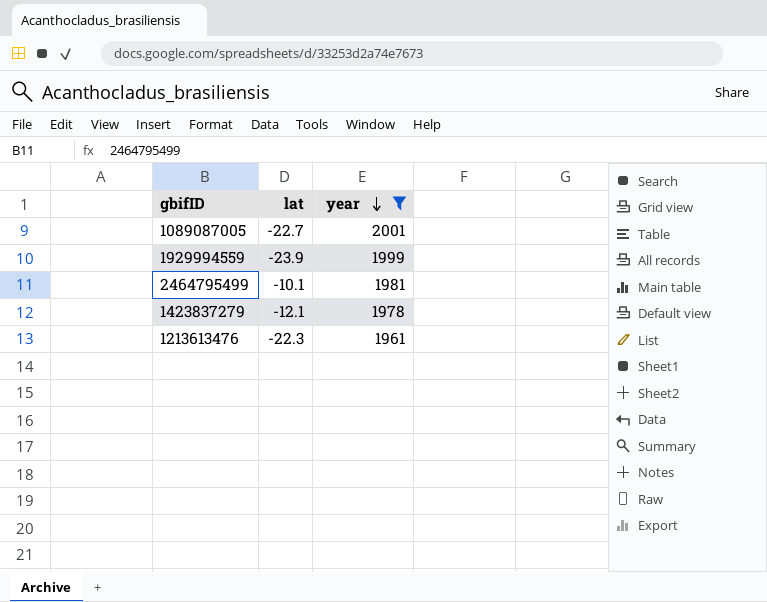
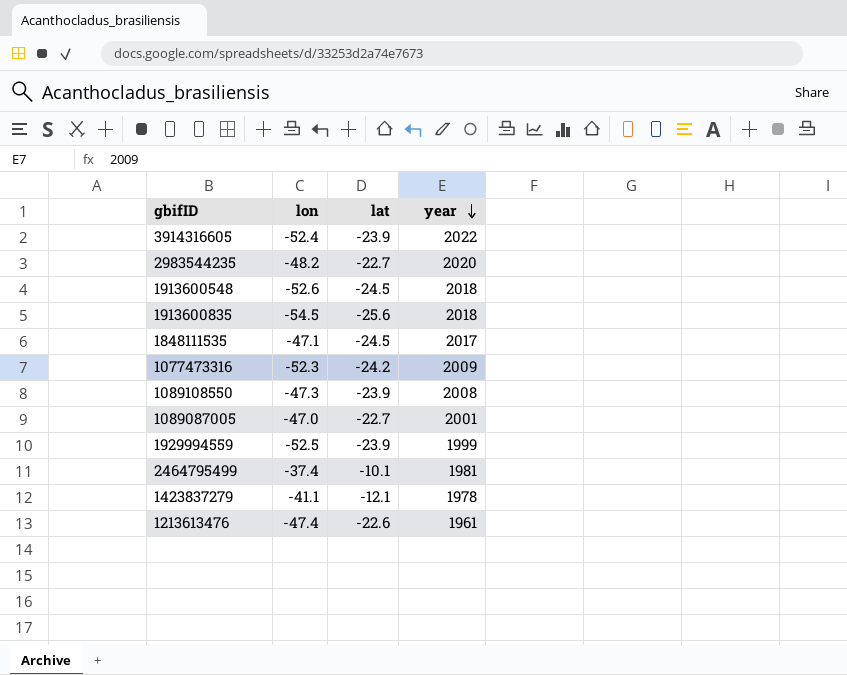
filter: year <= 2001 -> none
column lon | position: none -> 2
1213613476 | lat: -22.3 -> -22.6

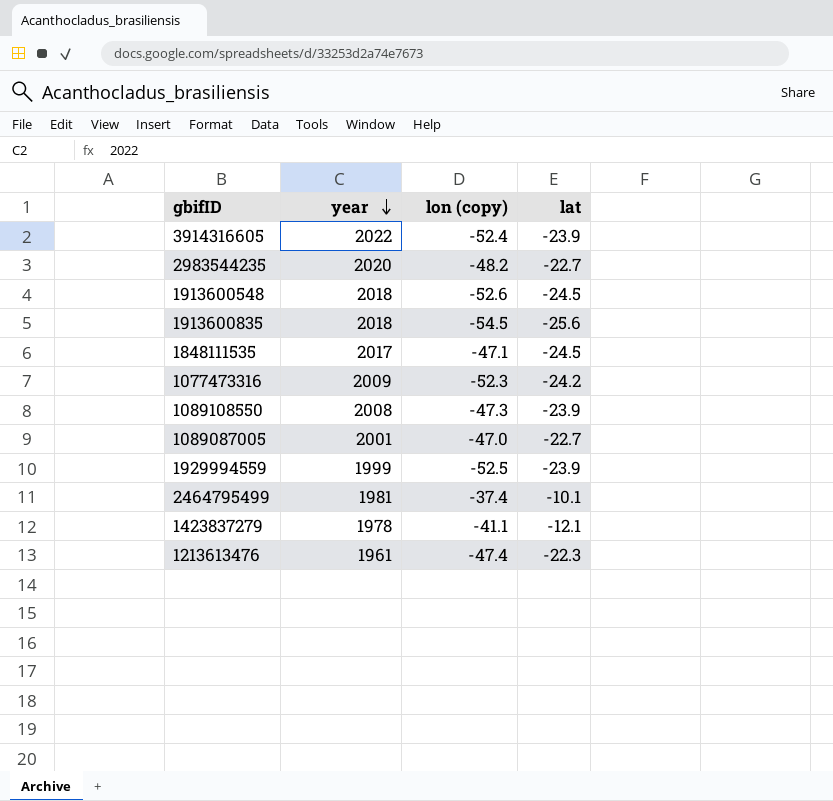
column year | position: 4 -> 2
column name: lon -> lon (copy)
1213613476 | lat: -22.6 -> -22.3

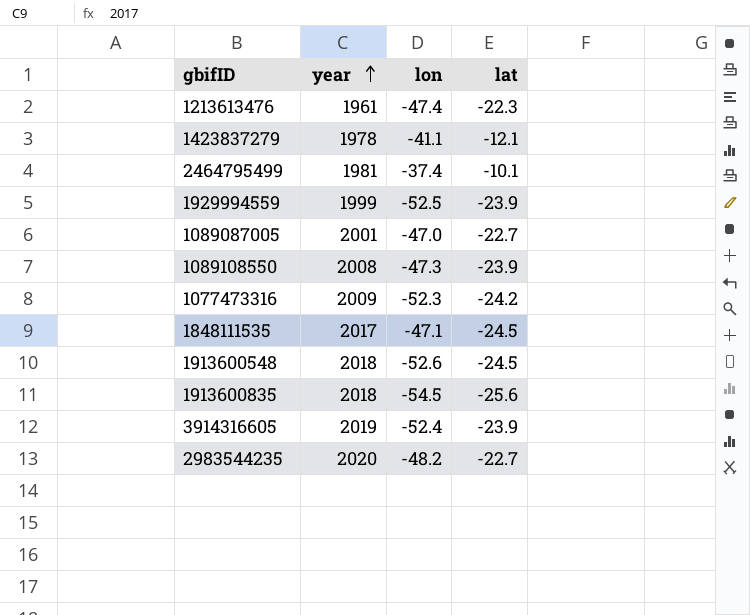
row order: year descending -> year ascending
column name: lon (copy) -> lon
3914316605 | year: 2022 -> 2019

